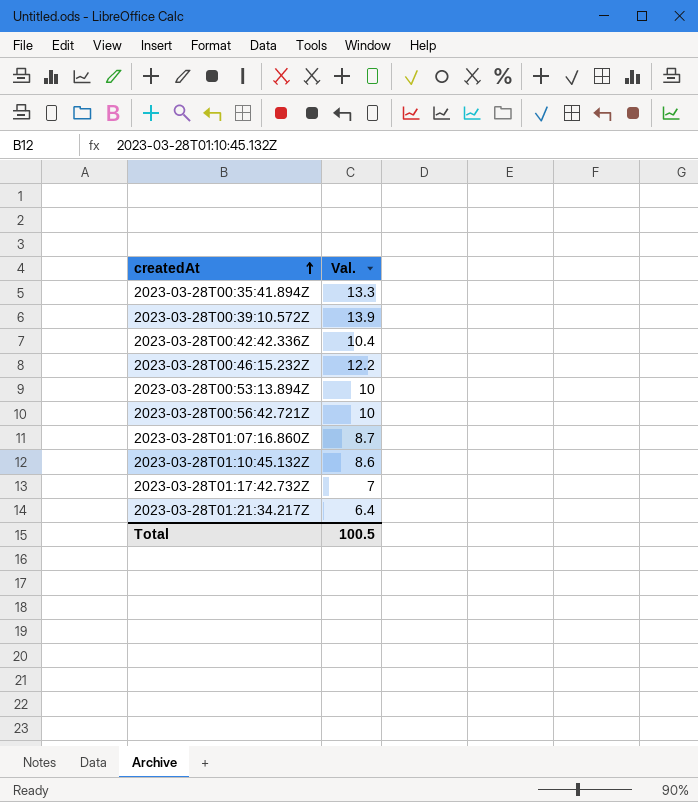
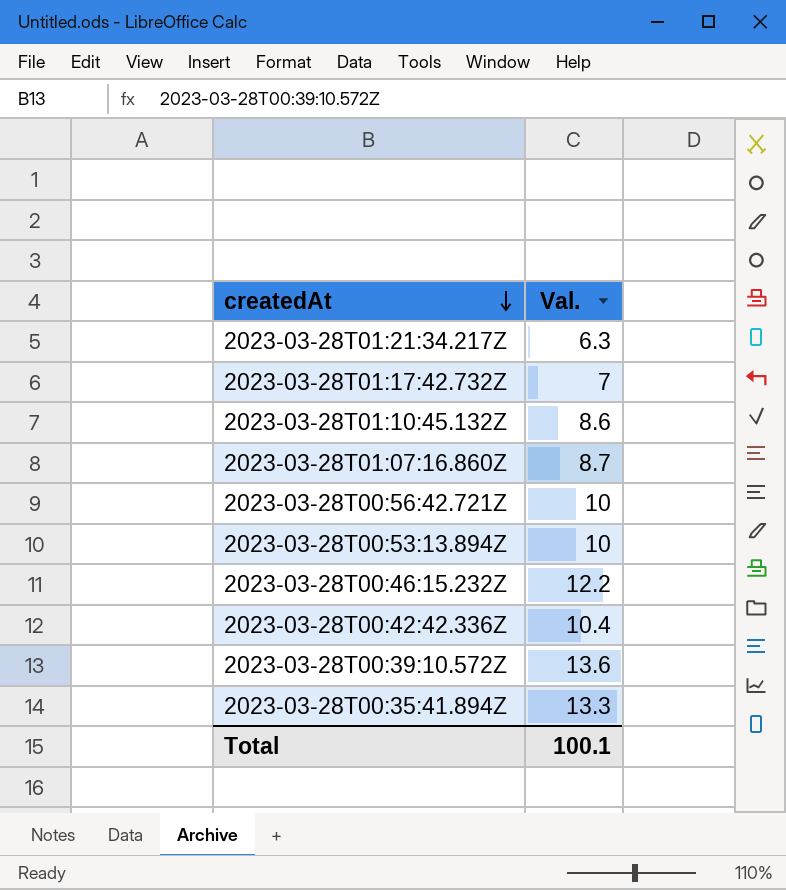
row order: createdAt ascending -> createdAt descending
2023-03-28T01:21:34.217Z | Val.: 6.4 -> 6.3
2023-03-28T00:39:10.572Z | Val.: 13.9 -> 13.6
Total | Val.: 100.5 -> 100.1

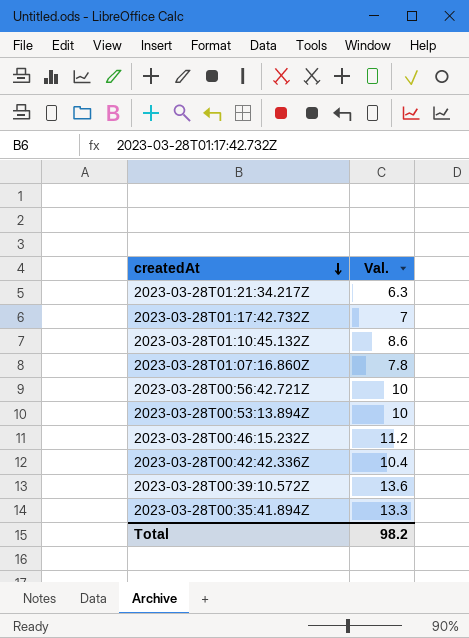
2023-03-28T01:07:16.860Z | Val.: 8.7 -> 7.8
2023-03-28T00:46:15.232Z | Val.: 12.2 -> 11.2
Total | Val.: 100.1 -> 98.2

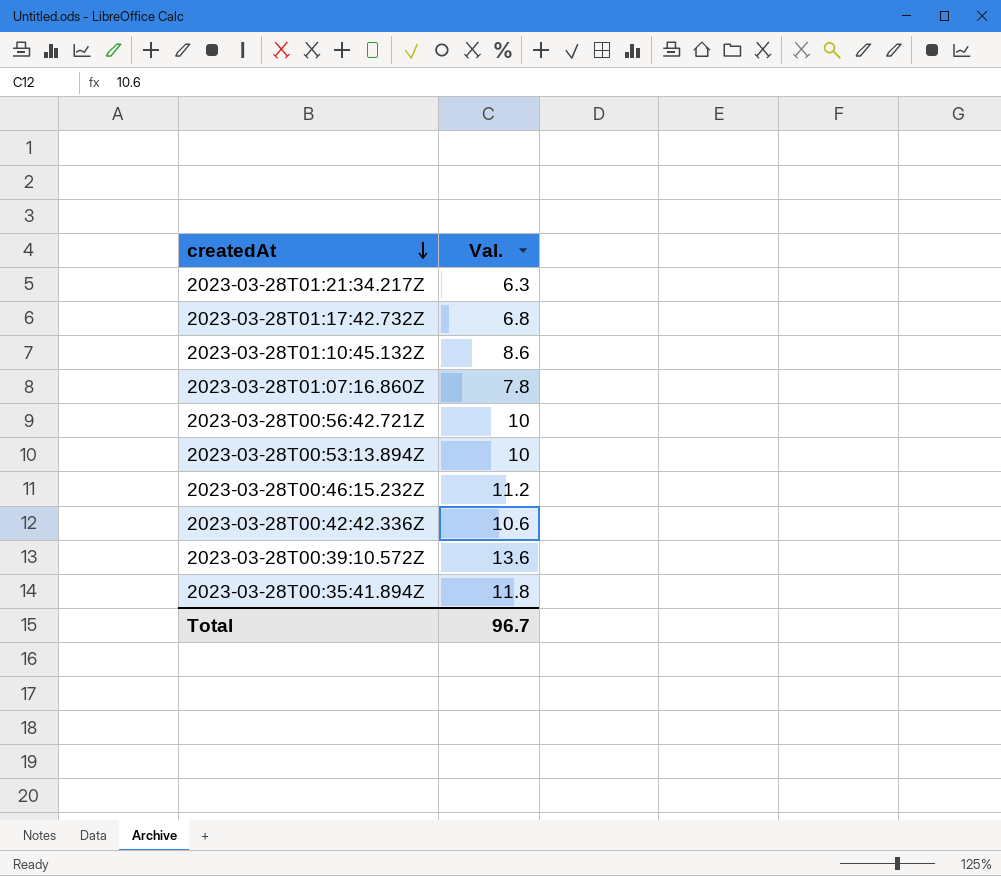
2023-03-28T01:17:42.732Z | Val.: 7 -> 6.8
2023-03-28T00:42:42.336Z | Val.: 10.4 -> 10.6
2023-03-28T00:35:41.894Z | Val.: 13.3 -> 11.8
Total | Val.: 98.2 -> 96.7

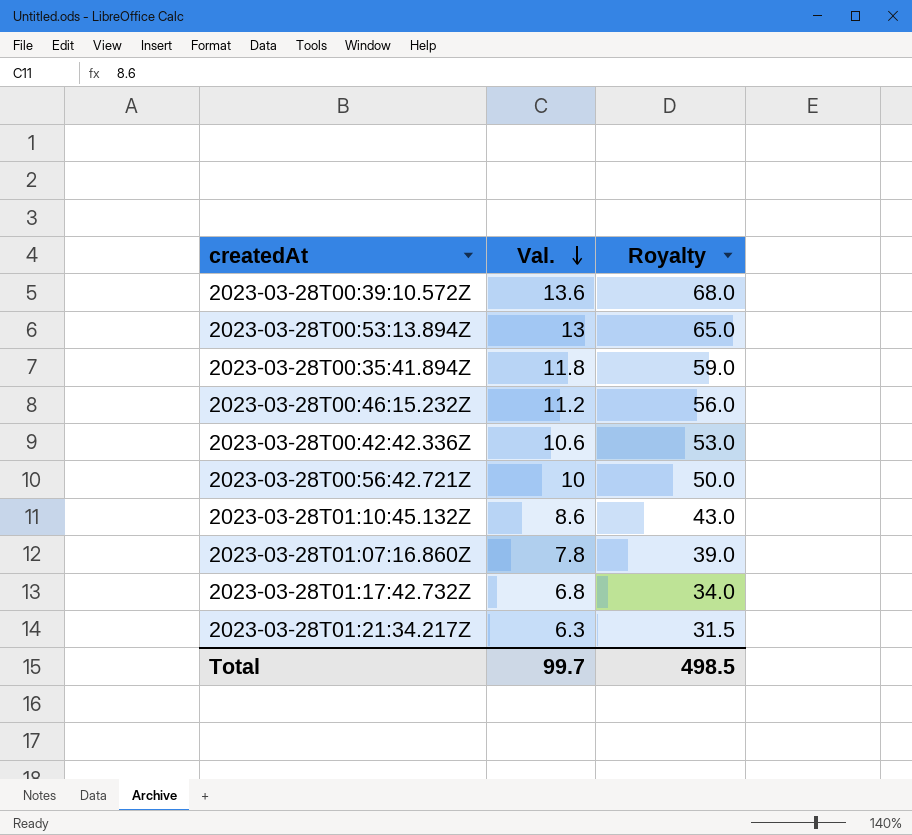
row order: createdAt descending -> Val. descending
column Royalty | formula: none -> [Val.] * 5
2023-03-28T00:53:13.894Z | Val.: 10 -> 13
Total | Val.: 96.7 -> 99.7

